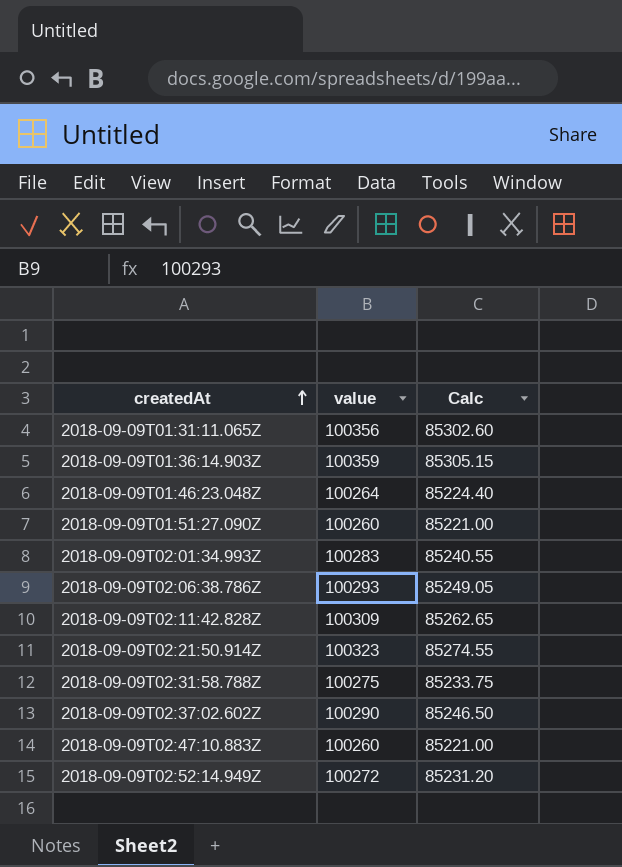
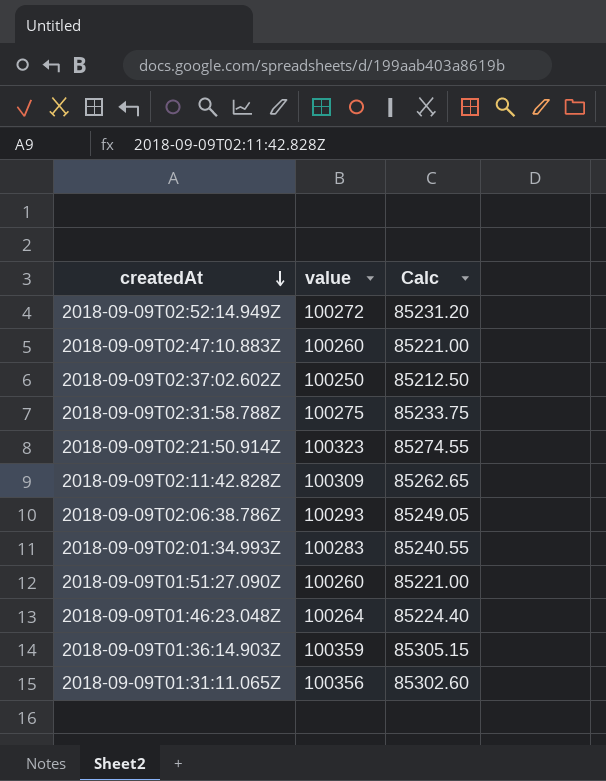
row order: createdAt ascending -> createdAt descending
2018-09-09T02:37:02.602Z | value: 100290 -> 100250
2018-09-09T02:37:02.602Z | Calc: 85246.50 -> 85212.50

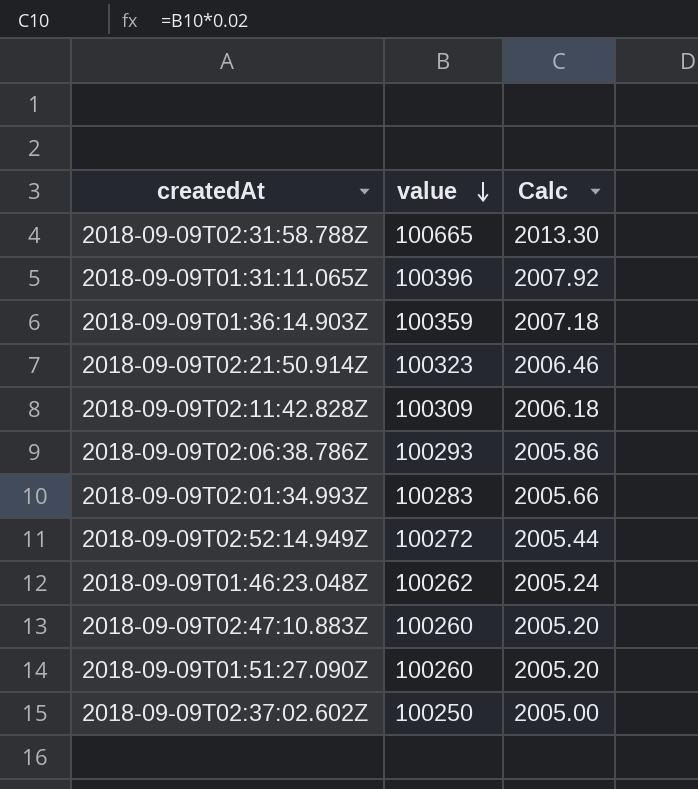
row order: createdAt descending -> value descending
column Calc | formula: [value] * 0.85 -> [value] * 0.02
2018-09-09T02:31:58.788Z | value: 100275 -> 100665
2018-09-09T01:31:11.065Z | value: 100356 -> 100396
2018-09-09T01:46:23.048Z | value: 100264 -> 100262

